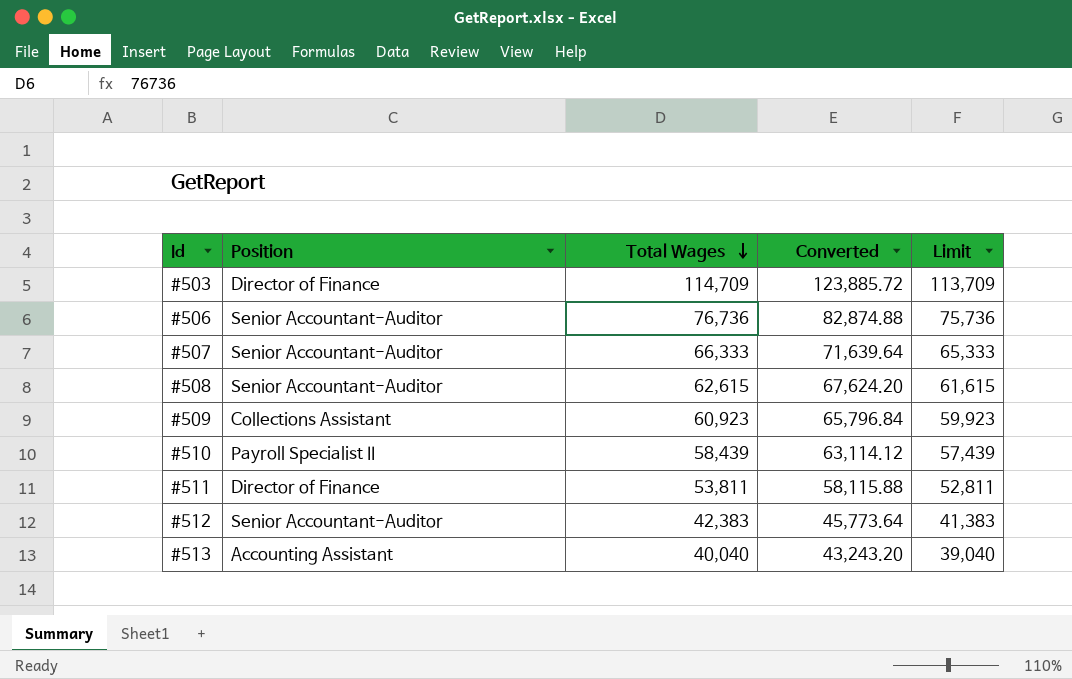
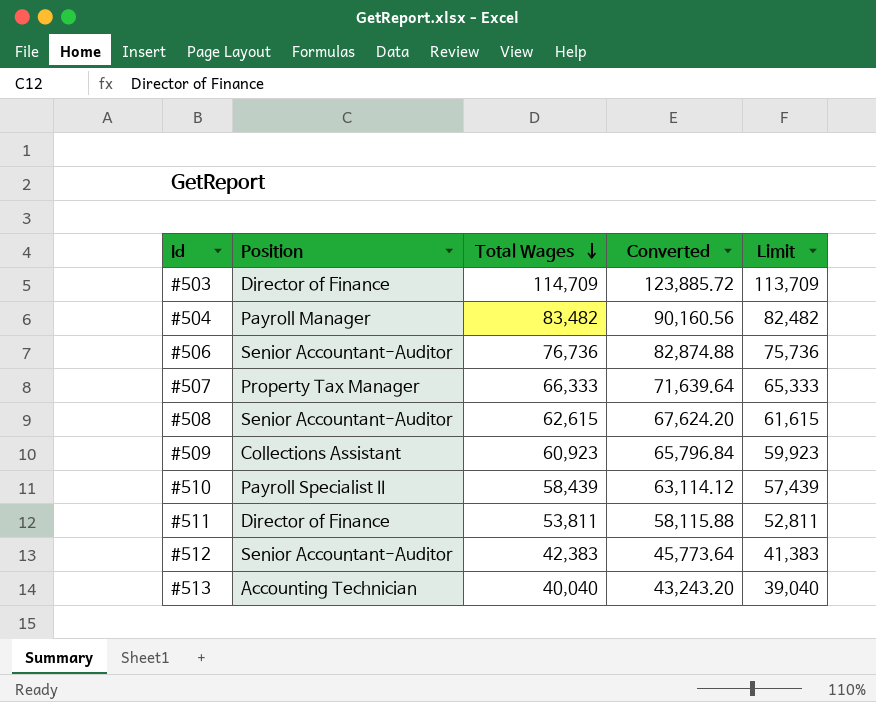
row #504: none -> Payroll Manager | 83,482 | 90,160.56 | 82,482
#507 | Position: Senior Accountant-Auditor -> Property Tax Manager
#513 | Position: Accounting Assistant -> Accounting Technician

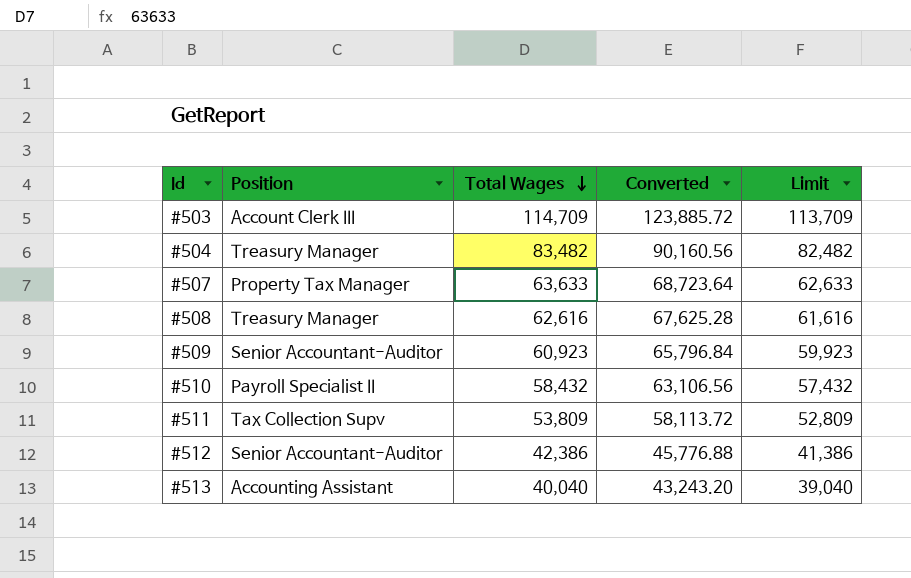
row #506: Senior Accountant-Auditor | 76,736 | 82,874.88 | 75,736 -> none
#503 | Position: Director of Finance -> Account Clerk III
#504 | Position: Payroll Manager -> Treasury Manager
#507 | Total Wages: 66,333 -> 63,633
#507 | Converted: 71,639.64 -> 68,723.64
#507 | Limit: 65,333 -> 62,633
#508 | Position: Senior Accountant-Auditor -> Treasury Manager
#508 | Total Wages: 62,615 -> 62,616
#508 | Converted: 67,624.20 -> 67,625.28
#508 | Limit: 61,615 -> 61,616
#509 | Position: Collections Assistant -> Senior Accountant-Auditor
#510 | Total Wages: 58,439 -> 58,432
#510 | Converted: 63,114.12 -> 63,106.56
#510 | Limit: 57,439 -> 57,432
#511 | Position: Director of Finance -> Tax Collection Supv
#511 | Total Wages: 53,811 -> 53,809
#511 | Converted: 58,115.88 -> 58,113.72
#511 | Limit: 52,811 -> 52,809
#512 | Total Wages: 42,383 -> 42,386
#512 | Converted: 45,773.64 -> 45,776.88
#512 | Limit: 41,383 -> 41,386
#513 | Position: Accounting Technician -> Accounting Assistant

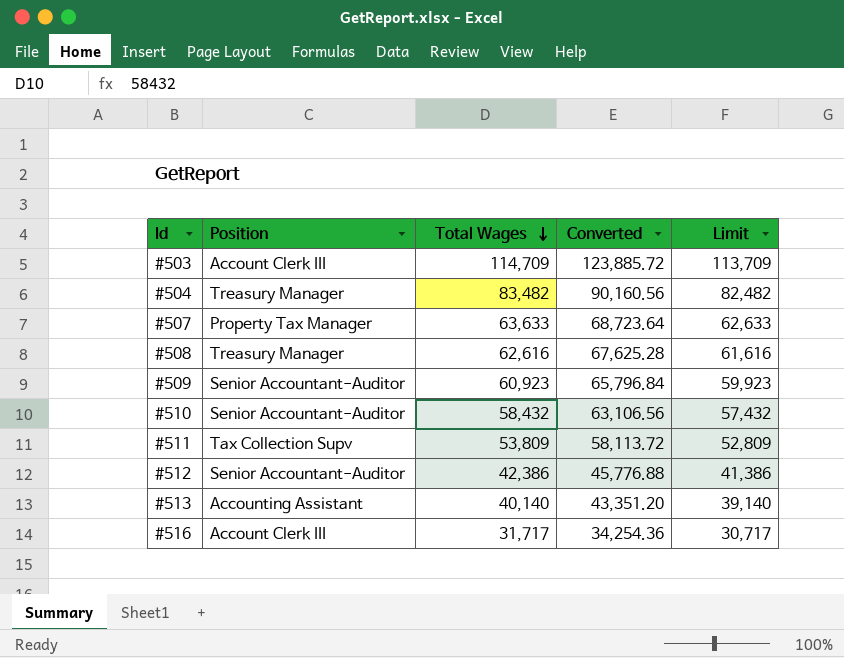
#510 | Position: Payroll Specialist II -> Senior Accountant-Auditor
#513 | Total Wages: 40,040 -> 40,140
#513 | Converted: 43,243.20 -> 43,351.20
#513 | Limit: 39,040 -> 39,140
row #516: none -> Account Clerk III | 31,717 | 34,254.36 | 30,717

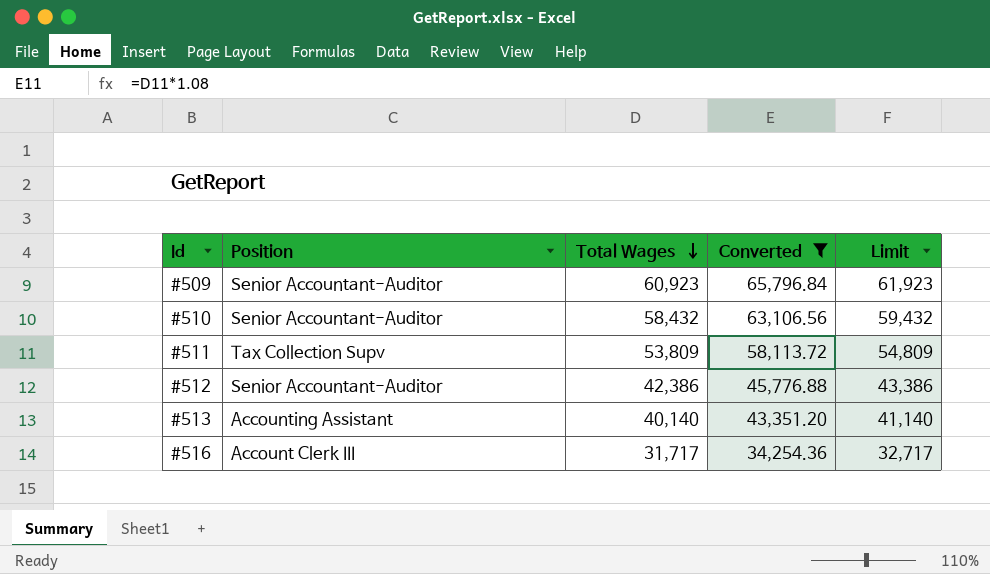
filter: none -> Converted <= 65,796.84
column Limit | formula: [Total Wages] - 1000 -> [Total Wages] + 1000

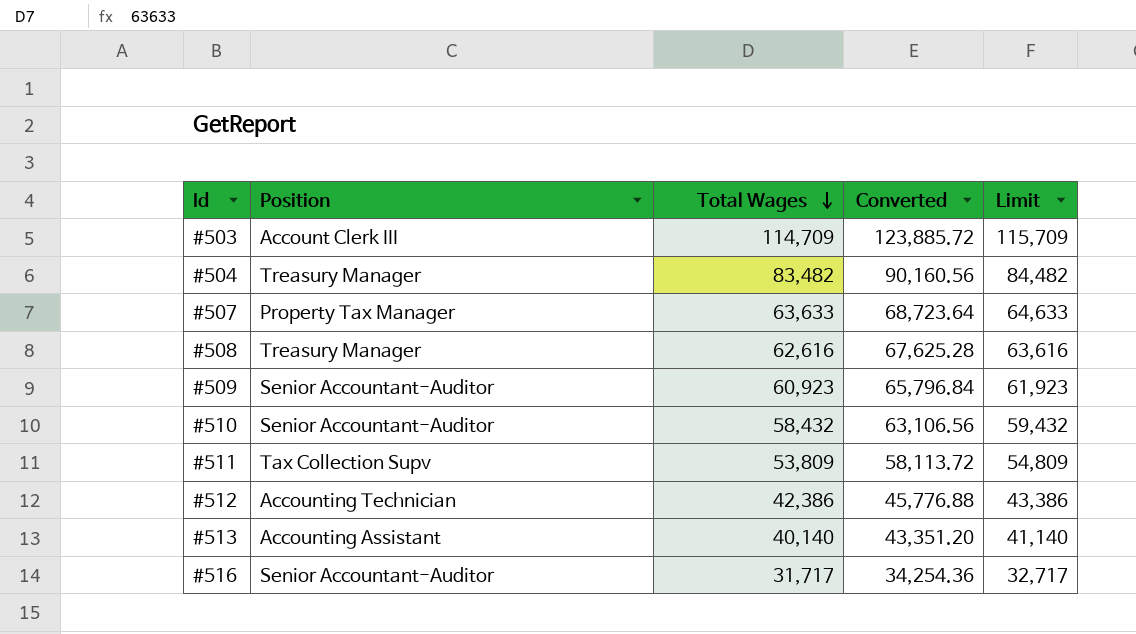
filter: Converted <= 65,796.84 -> none
#512 | Position: Senior Accountant-Auditor -> Accounting Technician
#516 | Position: Account Clerk III -> Senior Accountant-Auditor

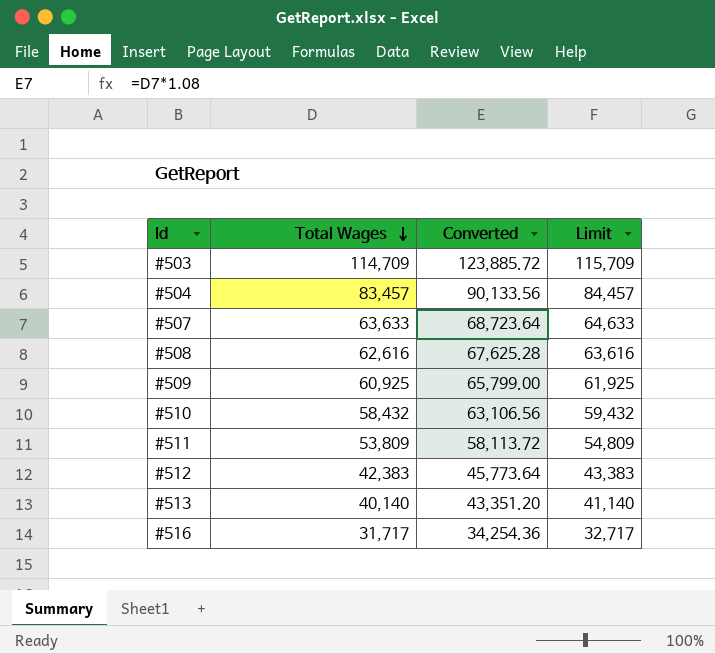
column Position | position: 2 -> none
#504 | Total Wages: 83,482 -> 83,457
#504 | Converted: 90,160.56 -> 90,133.56
#504 | Limit: 84,482 -> 84,457
#509 | Total Wages: 60,923 -> 60,925
#509 | Converted: 65,796.84 -> 65,799.00
#509 | Limit: 61,923 -> 61,925
#512 | Total Wages: 42,386 -> 42,383
#512 | Converted: 45,776.88 -> 45,773.64
#512 | Limit: 43,386 -> 43,383

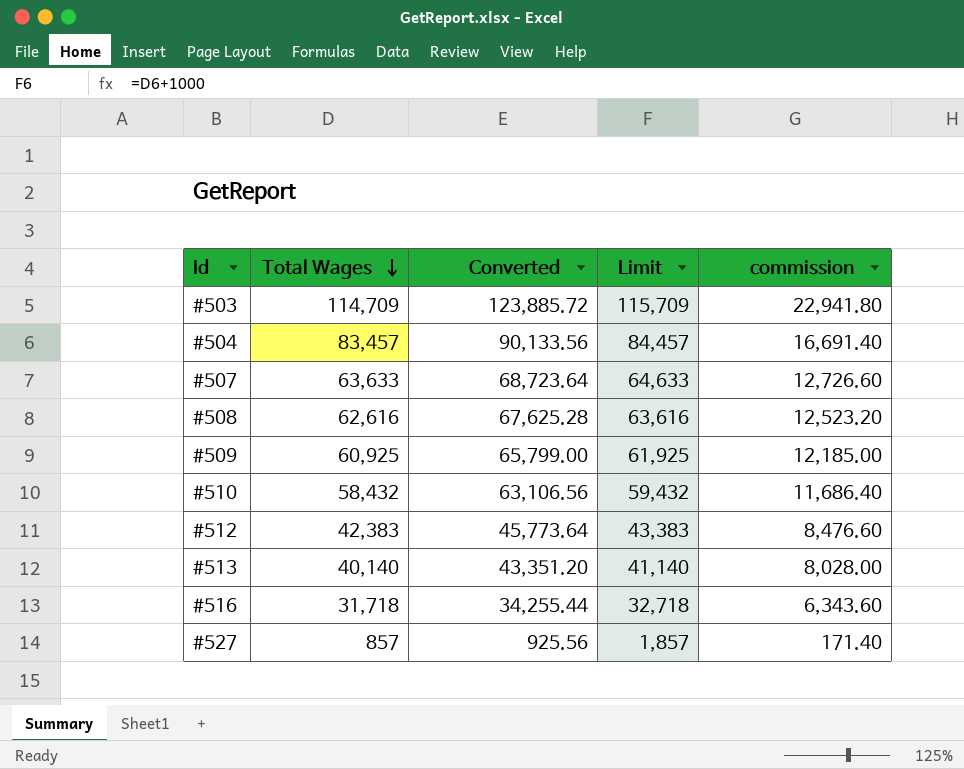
column commission | formula: none -> [Total Wages] * 0.2
row #511: 53,809 | 58,113.72 | 54,809 -> none
#516 | Total Wages: 31,717 -> 31,718
#516 | Converted: 34,254.36 -> 34,255.44
#516 | Limit: 32,717 -> 32,718
row #527: none -> 857 | 925.56 | 1,857 | 171.40

